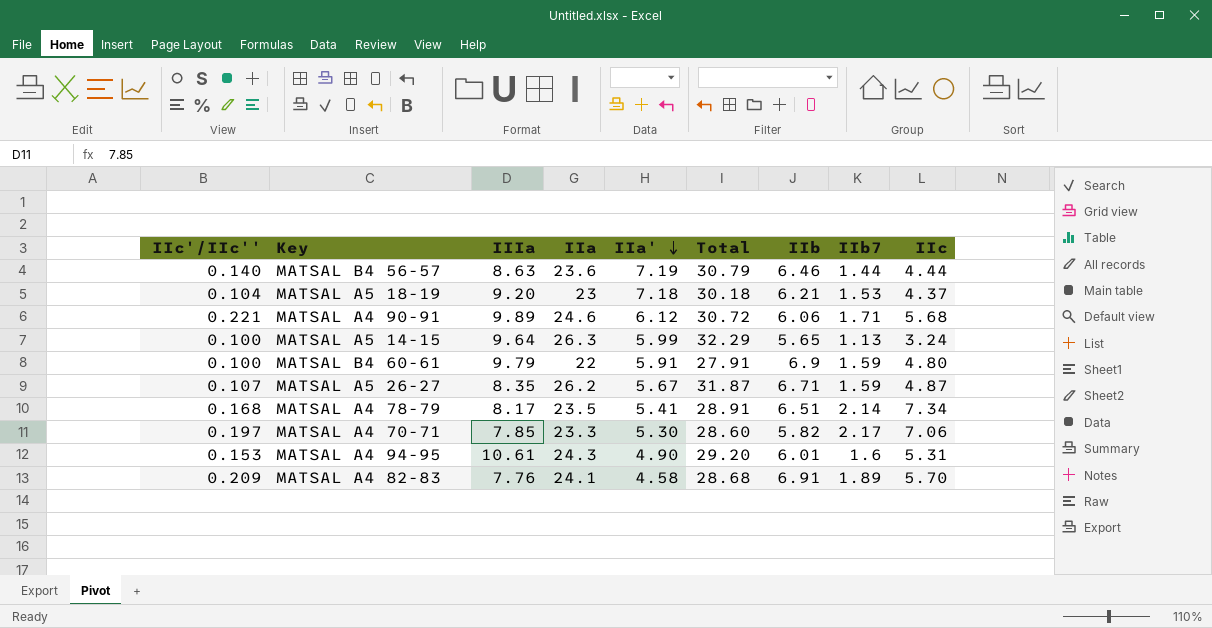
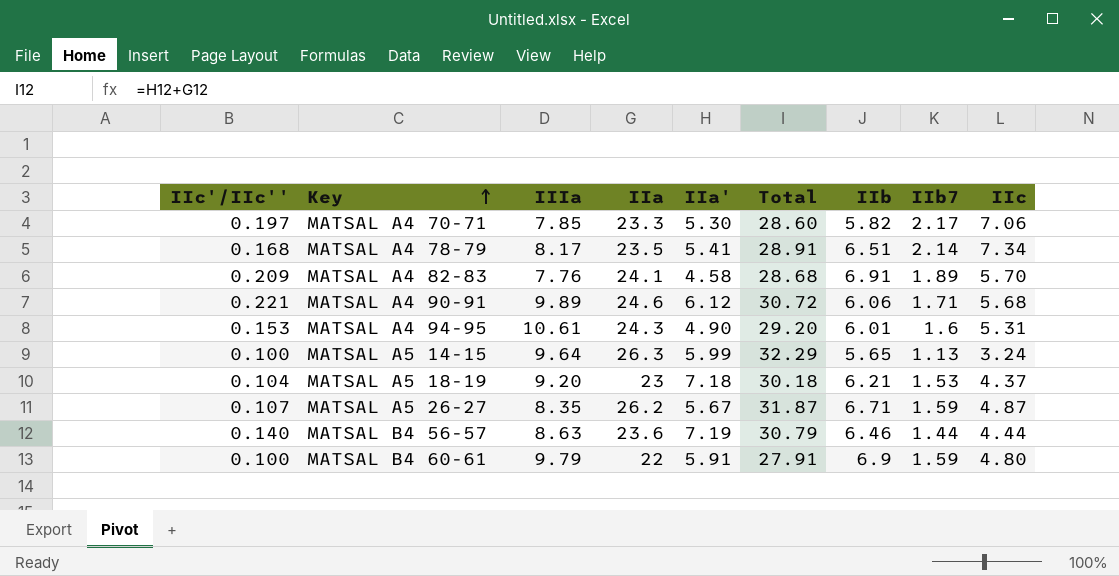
row order: IIa' descending -> Key ascending

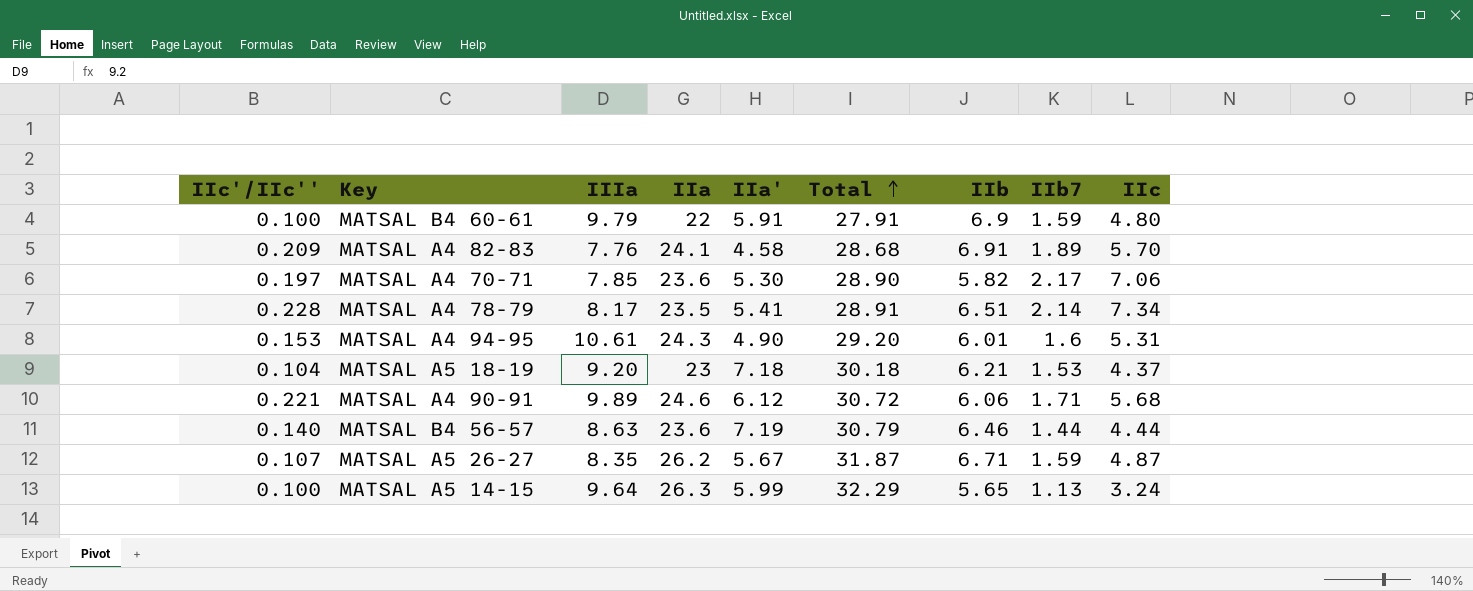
row order: Key ascending -> Total ascending
MATSAL A4 70-71 | IIa: 23.3 -> 23.6
MATSAL A4 70-71 | Total: 28.60 -> 28.90
MATSAL A4 78-79 | IIc'/IIc'': 0.168 -> 0.228

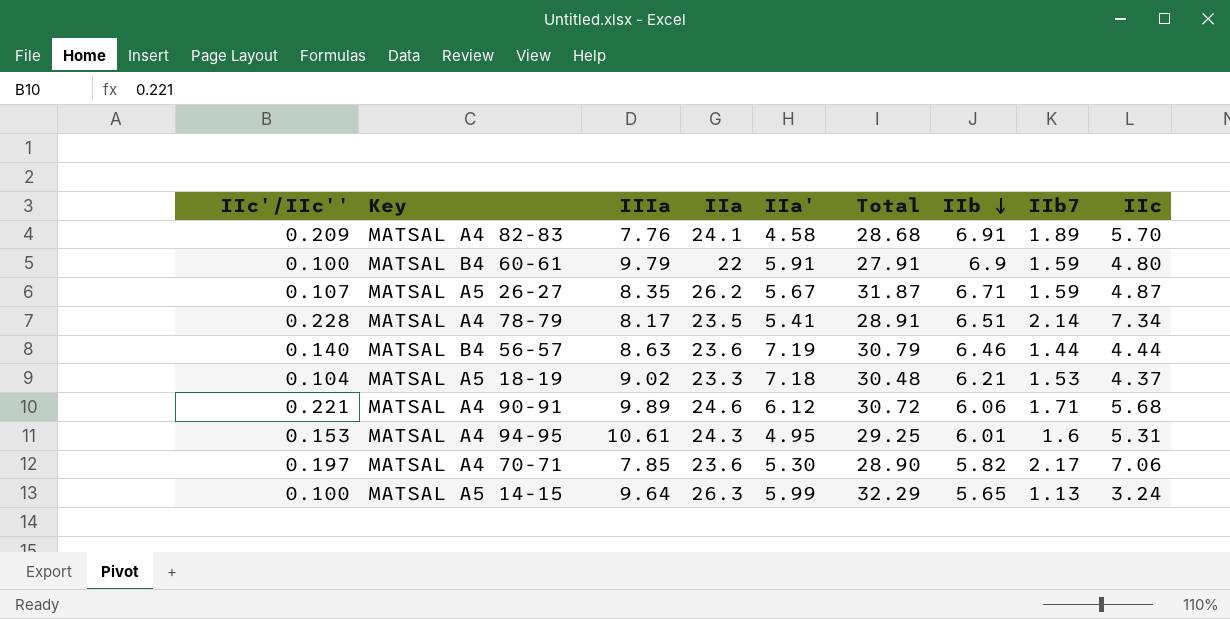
row order: Total ascending -> IIb descending
MATSAL A5 18-19 | IIIa: 9.20 -> 9.02
MATSAL A5 18-19 | IIa: 23 -> 23.3
MATSAL A5 18-19 | Total: 30.18 -> 30.48
MATSAL A4 94-95 | IIa': 4.90 -> 4.95
MATSAL A4 94-95 | Total: 29.20 -> 29.25

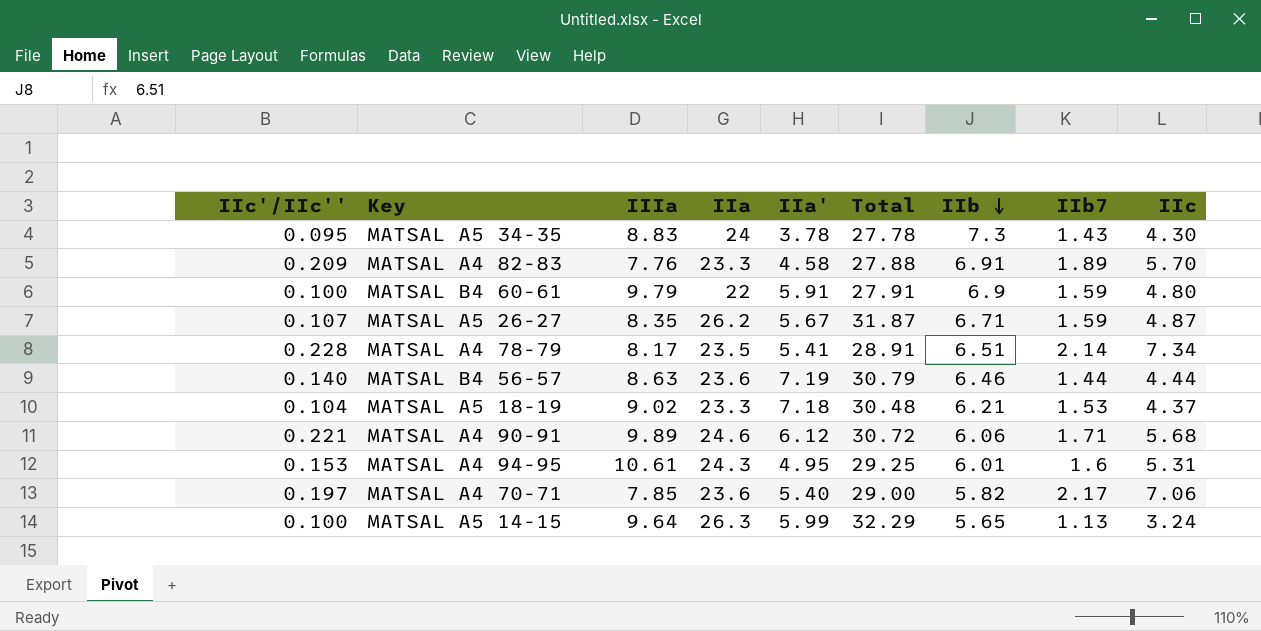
row MATSAL A5 34-35: none -> 0.095 | 8.83 | 24 | 3.78 | 27.78 | 7.3 | 1.43 | 4.30
MATSAL A4 82-83 | IIa: 24.1 -> 23.3
MATSAL A4 82-83 | Total: 28.68 -> 27.88
MATSAL A4 70-71 | IIa': 5.30 -> 5.40
MATSAL A4 70-71 | Total: 28.90 -> 29.00

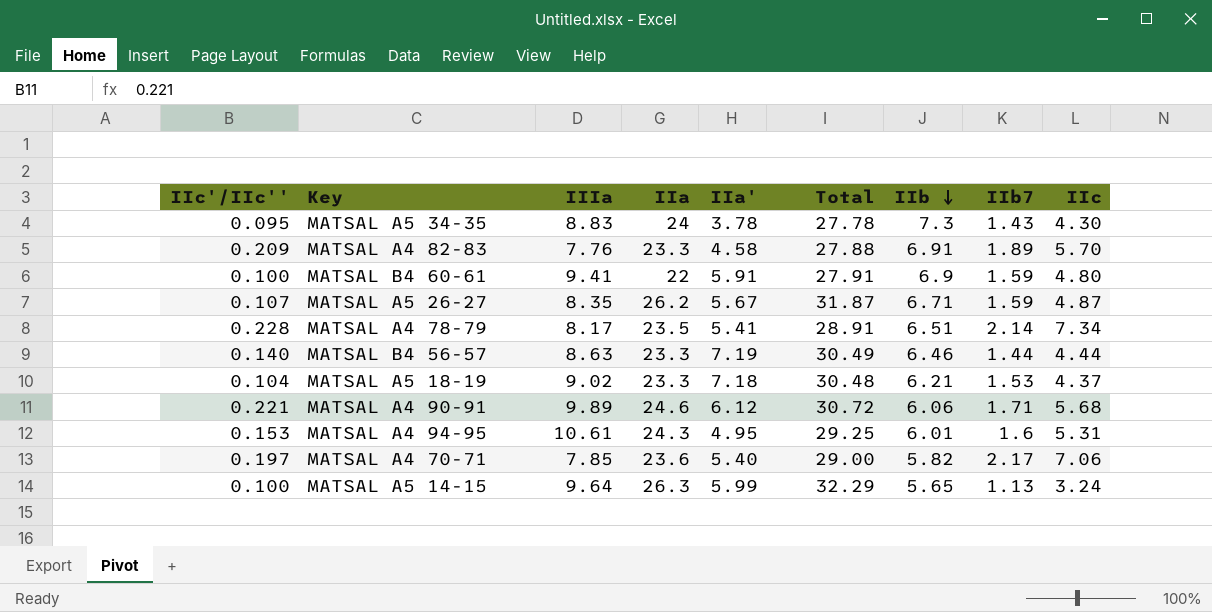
MATSAL B4 60-61 | IIIa: 9.79 -> 9.41
MATSAL B4 56-57 | IIa: 23.6 -> 23.3
MATSAL B4 56-57 | Total: 30.79 -> 30.49

